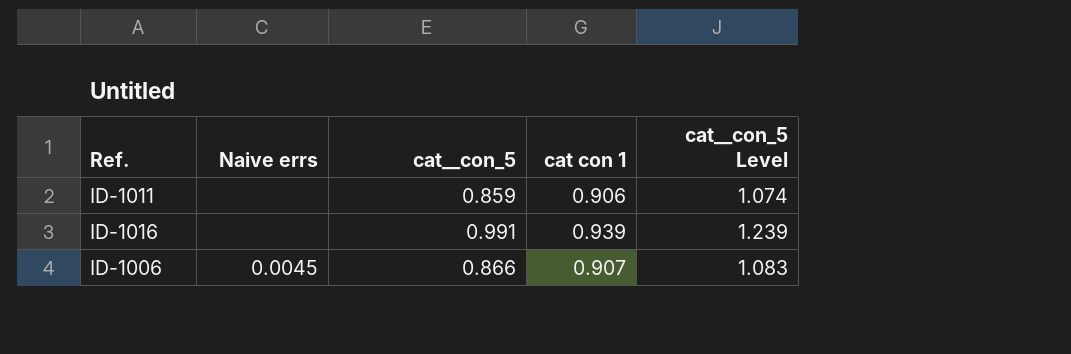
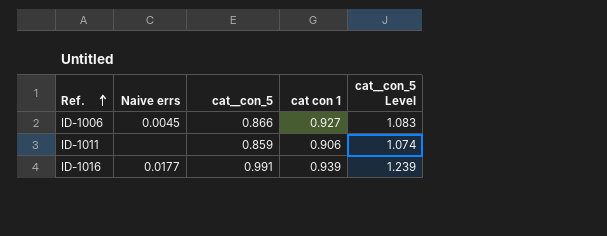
row order: none -> Ref. ascending
ID-1006 | cat con 1: 0.907 -> 0.927
ID-1016 | Naive errs: none -> 0.0177

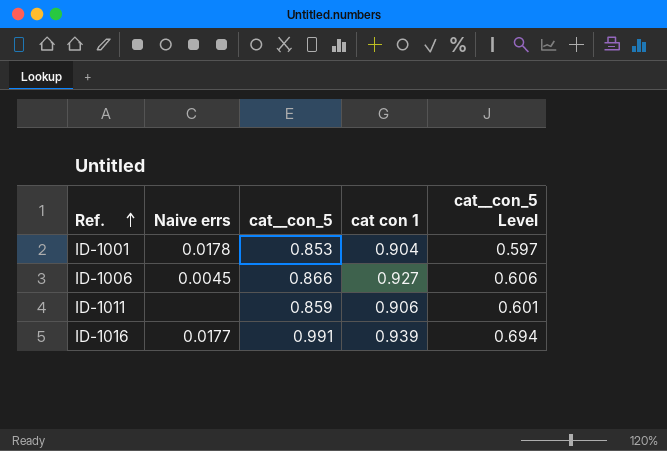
column cat__con_5 Level | formula: [cat__con_5] * 1.25 -> [cat__con_5] * 0.7
row ID-1001: none -> 0.0178 | 0.853 | 0.904 | 0.597

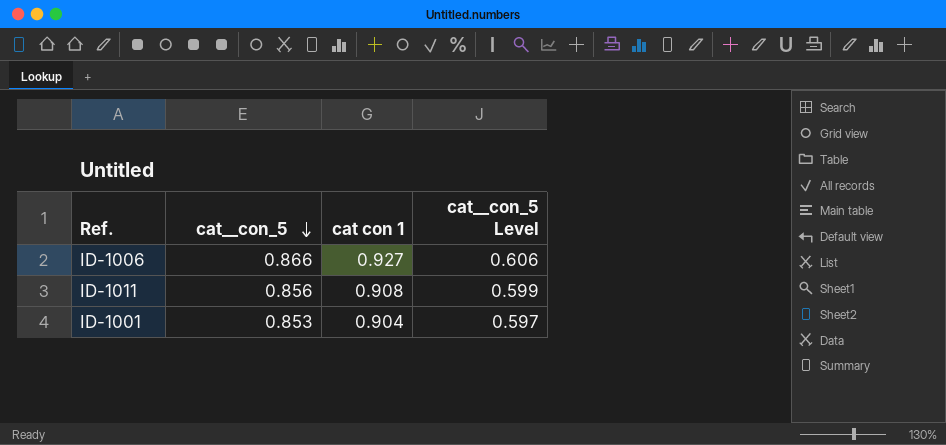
row order: Ref. ascending -> cat__con_5 descending
column Naive errs | position: 2 -> none
row ID-1016: 0.0177 | 0.991 | 0.939 | 0.694 -> none
ID-1011 | cat__con_5: 0.859 -> 0.856
ID-1011 | cat con 1: 0.906 -> 0.908
ID-1011 | cat__con_5 Level: 0.601 -> 0.599

